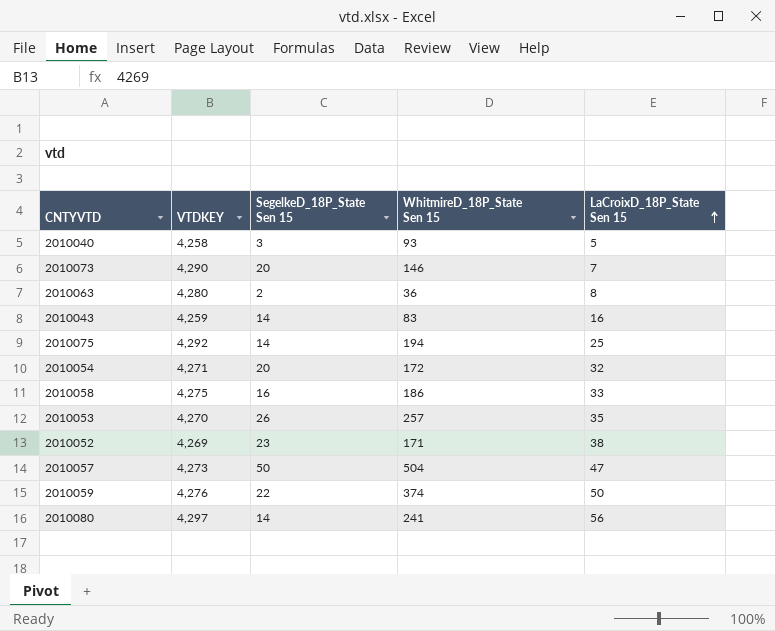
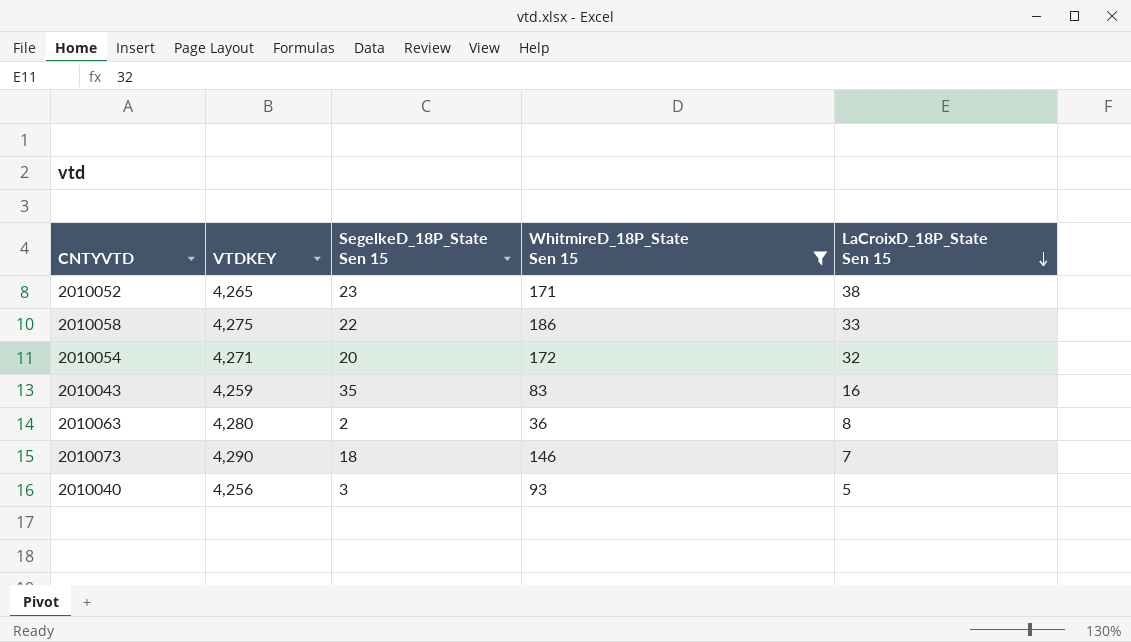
filter: none -> WhitmireD_18P_State Sen 15 <= 186
row order: LaCroixD_18P_State Sen 15 ascending -> LaCroixD_18P_State Sen 15 descending
2010052 | VTDKEY: 4,269 -> 4,265
2010058 | SegelkeD_18P_State Sen 15: 16 -> 22
2010043 | SegelkeD_18P_State Sen 15: 14 -> 35
2010073 | SegelkeD_18P_State Sen 15: 20 -> 18
2010040 | VTDKEY: 4,258 -> 4,256

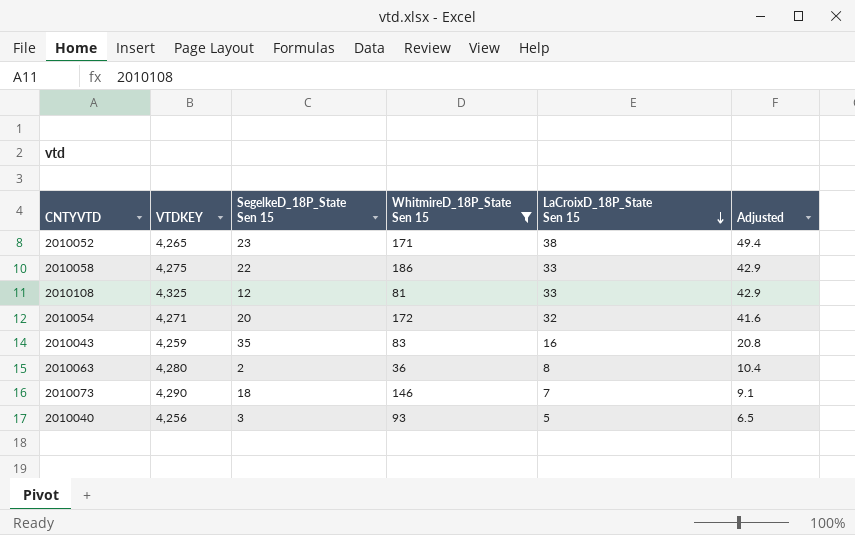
column Adjusted | formula: none -> [LaCroixD_18P_State Sen 15] * 1.3
row 2010108: none -> 4,325 | 12 | 81 | 33 | 42.9

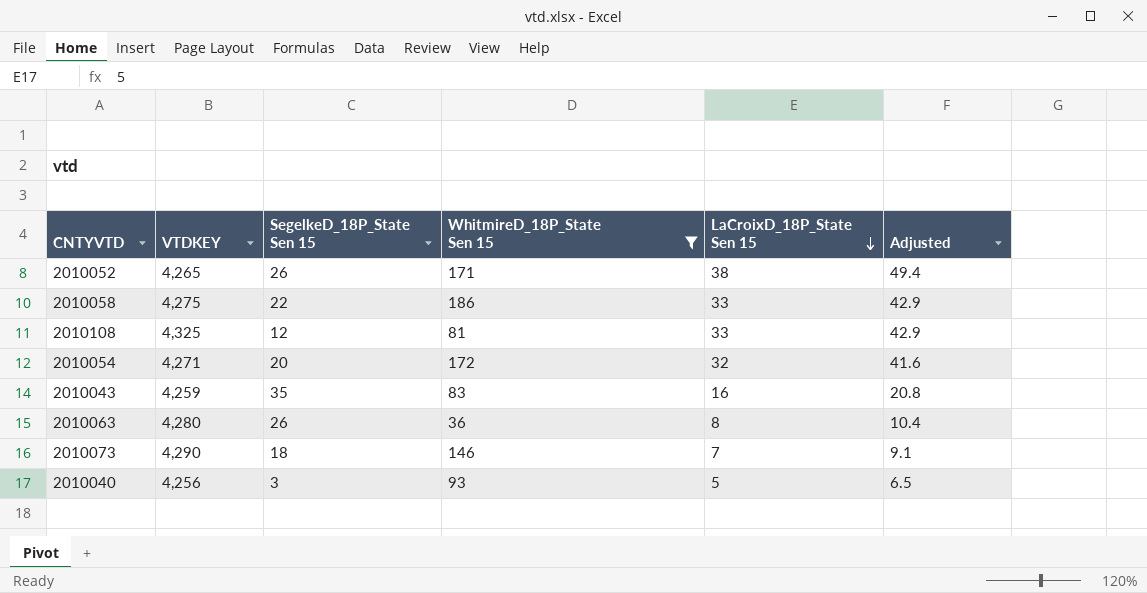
2010052 | SegelkeD_18P_State Sen 15: 23 -> 26
2010063 | SegelkeD_18P_State Sen 15: 2 -> 26

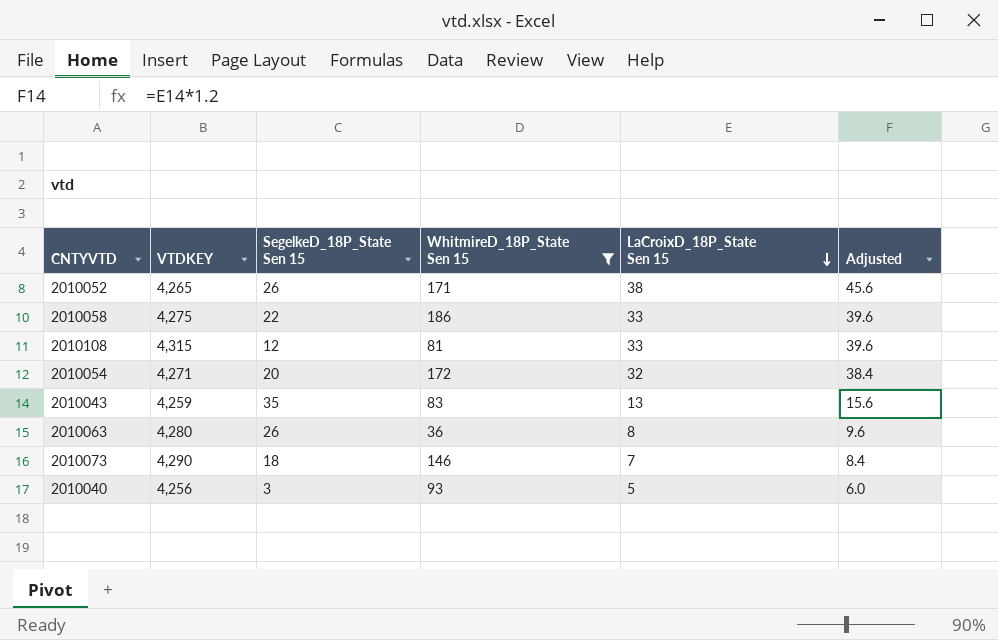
column Adjusted | formula: [LaCroixD_18P_State Sen 15] * 1.3 -> [LaCroixD_18P_State Sen 15] * 1.2
2010108 | VTDKEY: 4,325 -> 4,315
2010043 | LaCroixD_18P_State Sen 15: 16 -> 13

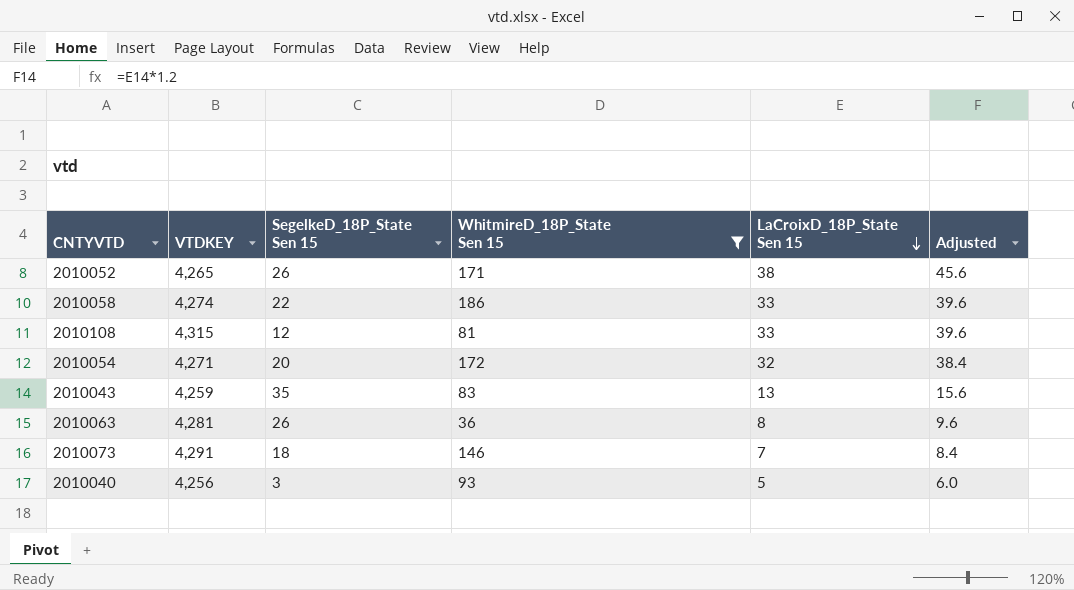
2010058 | VTDKEY: 4,275 -> 4,274
2010063 | VTDKEY: 4,280 -> 4,281
2010073 | VTDKEY: 4,290 -> 4,291

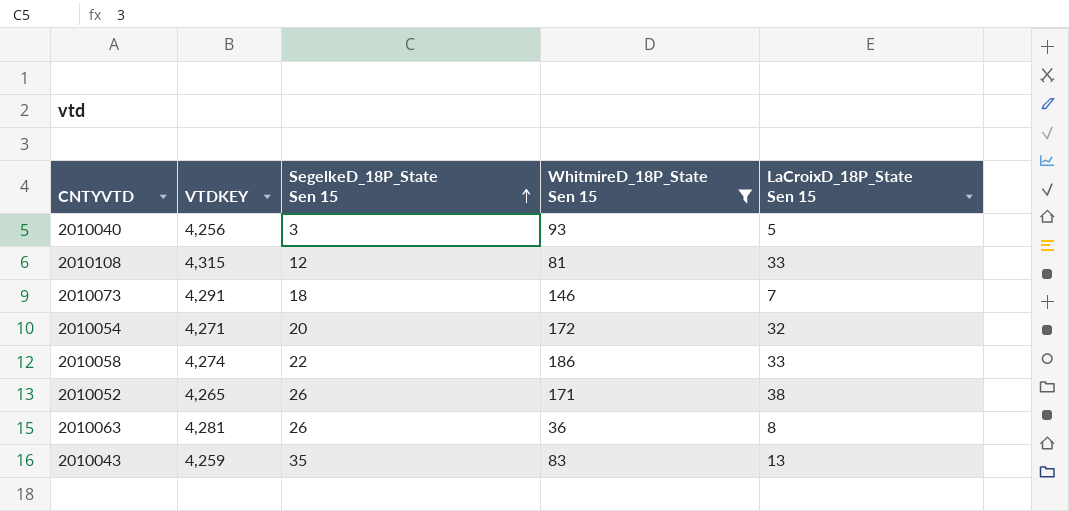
row order: LaCroixD_18P_State Sen 15 descending -> SegelkeD_18P_State Sen 15 ascending
column Adjusted | formula: [LaCroixD_18P_State Sen 15] * 1.2 -> none

